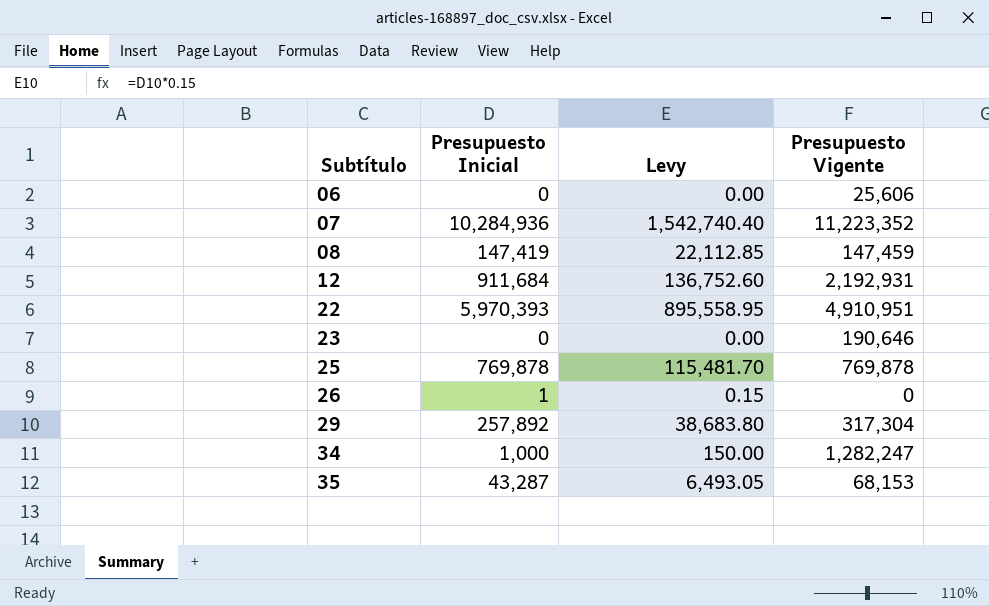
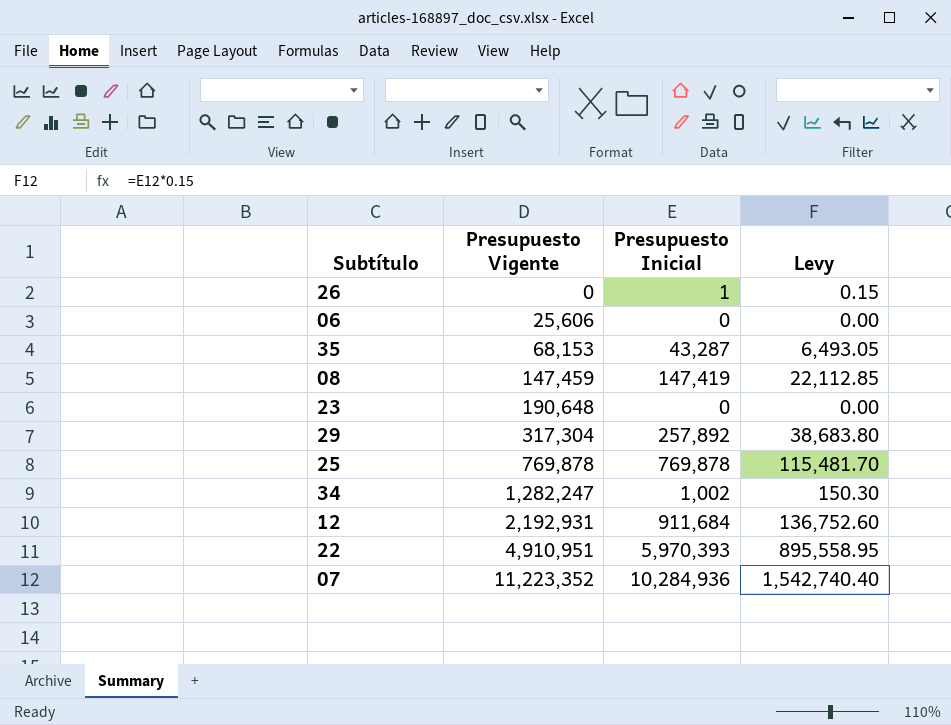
row order: Subtítulo ascending -> Presupuesto Vigente ascending
column Presupuesto Vigente | position: 4 -> 2
23 | Presupuesto Vigente: 190,646 -> 190,648
34 | Presupuesto Inicial: 1,000 -> 1,002
34 | Levy: 150.00 -> 150.30

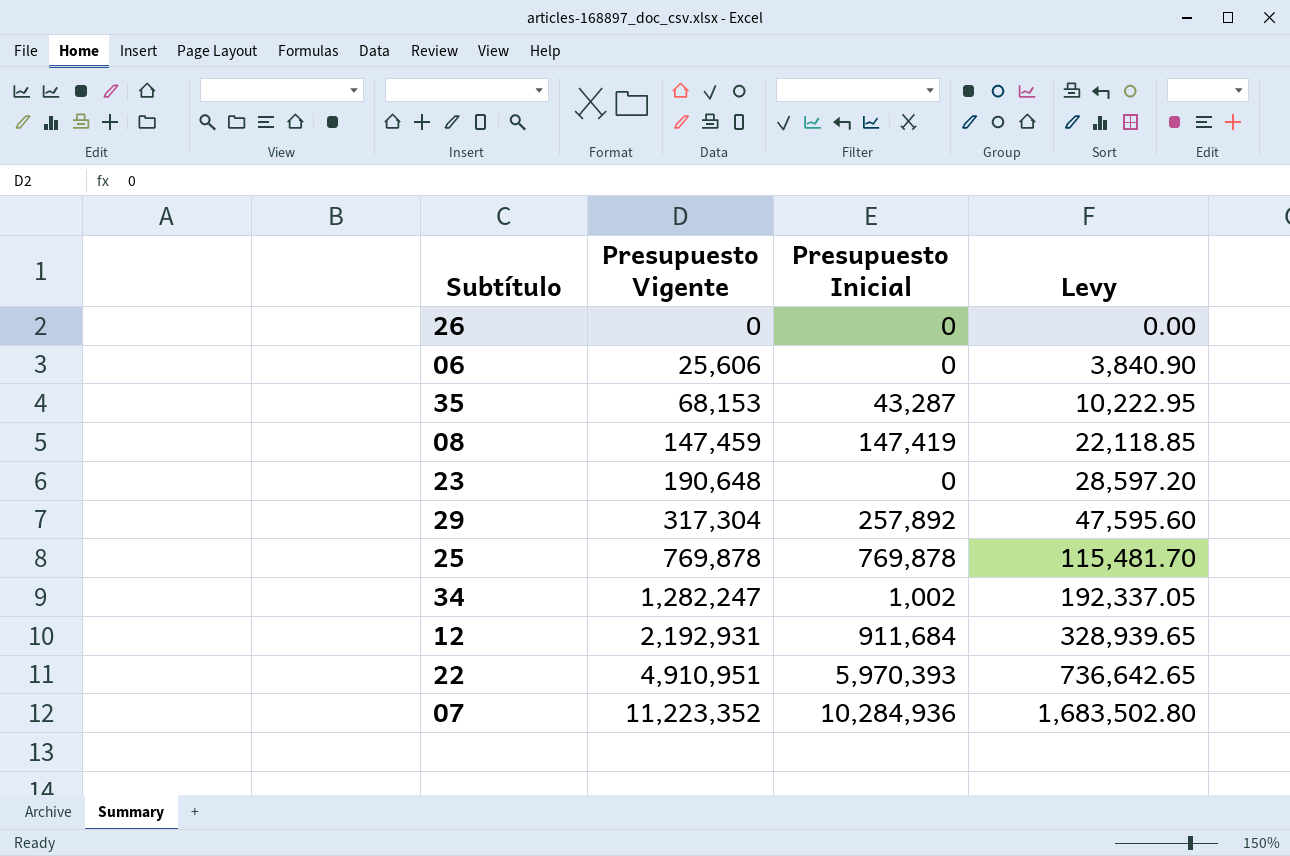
column Levy | formula: [Presupuesto Inicial] * 0.15 -> [Presupuesto Vigente] * 0.15
26 | Presupuesto Inicial: 1 -> 0

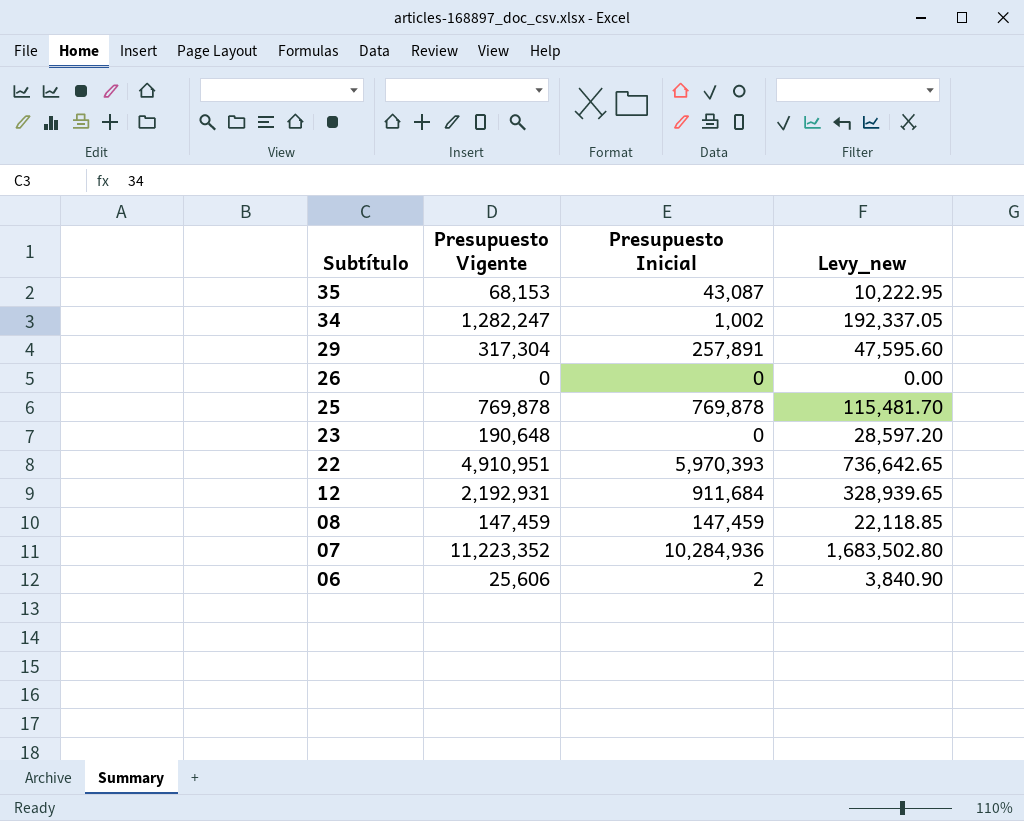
row order: Presupuesto Vigente ascending -> Subtítulo descending
column name: Levy -> Levy_new
35 | Presupuesto Inicial: 43,287 -> 43,087
29 | Presupuesto Inicial: 257,892 -> 257,891
08 | Presupuesto Inicial: 147,419 -> 147,459
06 | Presupuesto Inicial: 0 -> 2

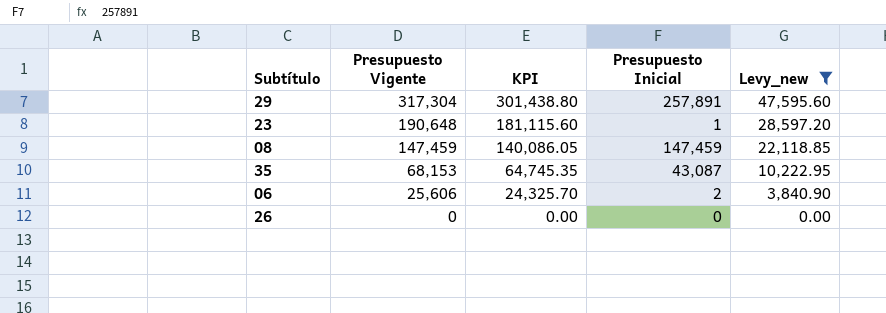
filter: none -> Levy_new <= 47,595.60
row order: Subtítulo descending -> Presupuesto Vigente descending
column KPI | formula: none -> [Presupuesto Vigente] * 0.95
23 | Presupuesto Inicial: 0 -> 1

